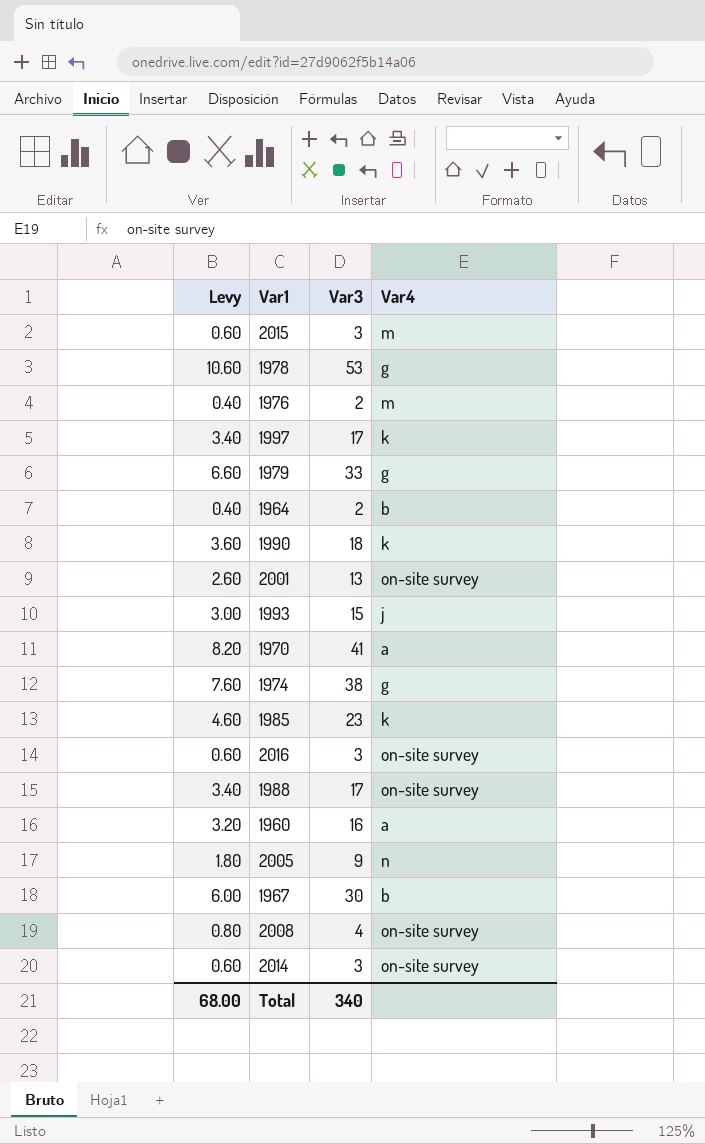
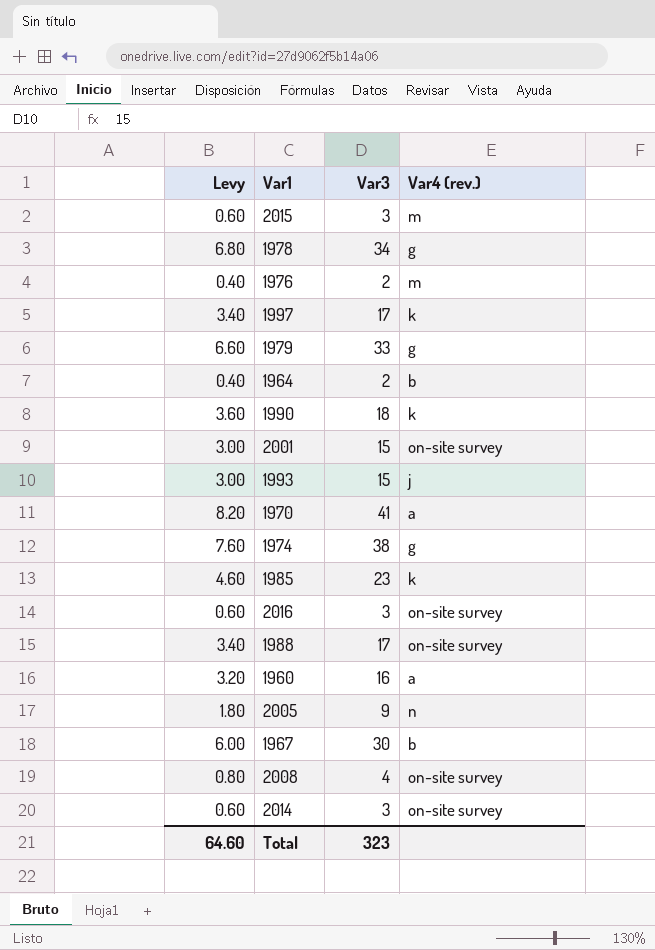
column name: Var4 -> Var4 (rev.)
1978 | Levy: 10.60 -> 6.80
1978 | Var3: 53 -> 34
2001 | Levy: 2.60 -> 3.00
2001 | Var3: 13 -> 15
Total | Levy: 68.00 -> 64.60
Total | Var3: 340 -> 323

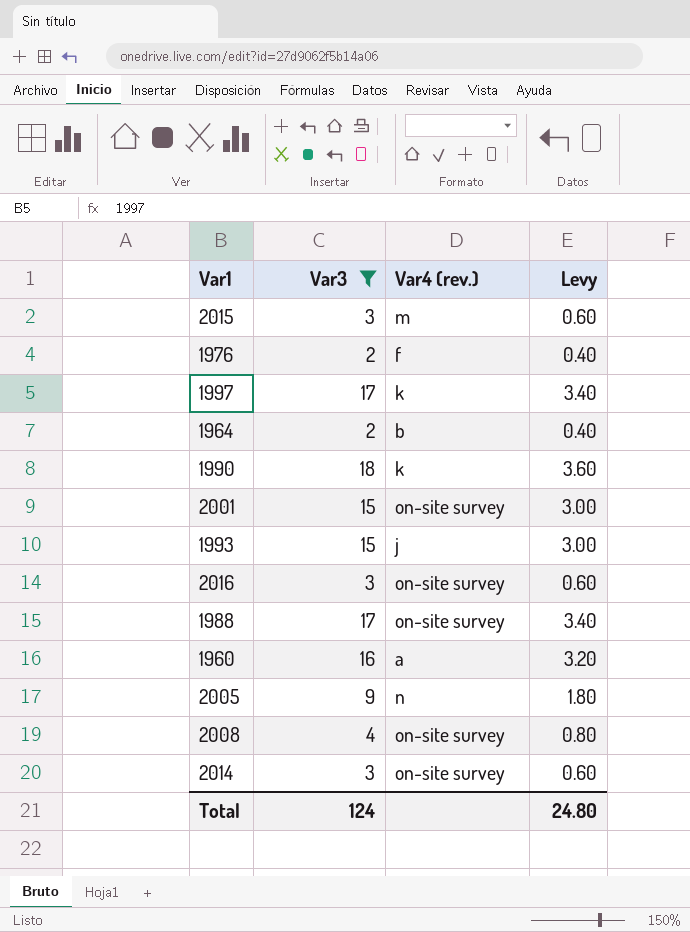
filter: none -> Var3 <= 18
column Levy | position: 1 -> 4
1976 | Var4 (rev.): m -> f
Total | Var3: 323 -> 124
Total | Levy: 64.60 -> 24.80

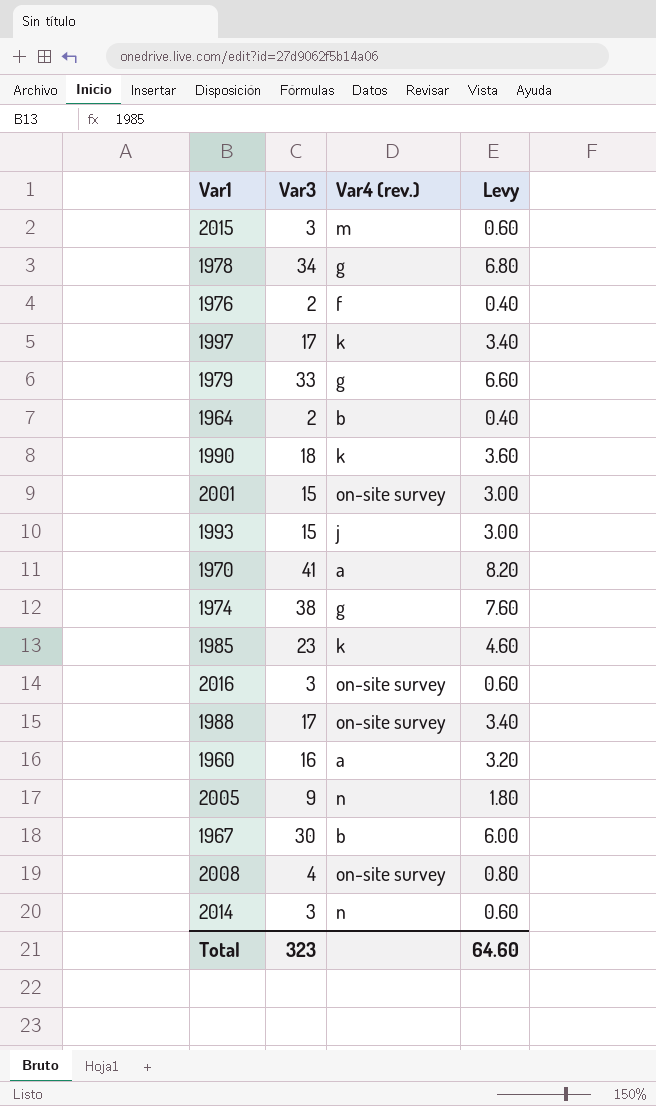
filter: Var3 <= 18 -> none
2014 | Var4 (rev.): on-site survey -> n
Total | Var3: 124 -> 323
Total | Levy: 24.80 -> 64.60

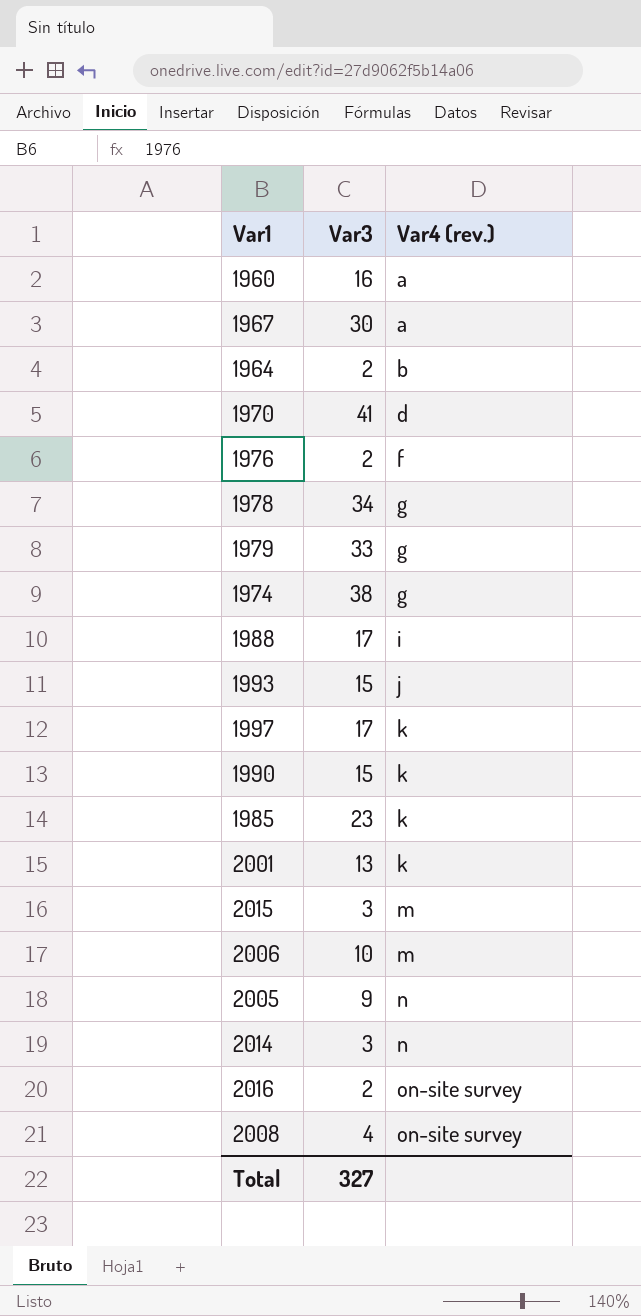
row order: none -> Var4 (rev.) ascending
column Levy | formula: [Var3] * 0.2 -> none
1967 | Var4 (rev.): b -> a
1970 | Var4 (rev.): a -> d
1988 | Var4 (rev.): on-site survey -> i
1990 | Var3: 18 -> 15
2001 | Var3: 15 -> 13
2001 | Var4 (rev.): on-site survey -> k
row 2006: none -> 10 | m
2016 | Var3: 3 -> 2
Total | Var3: 323 -> 327

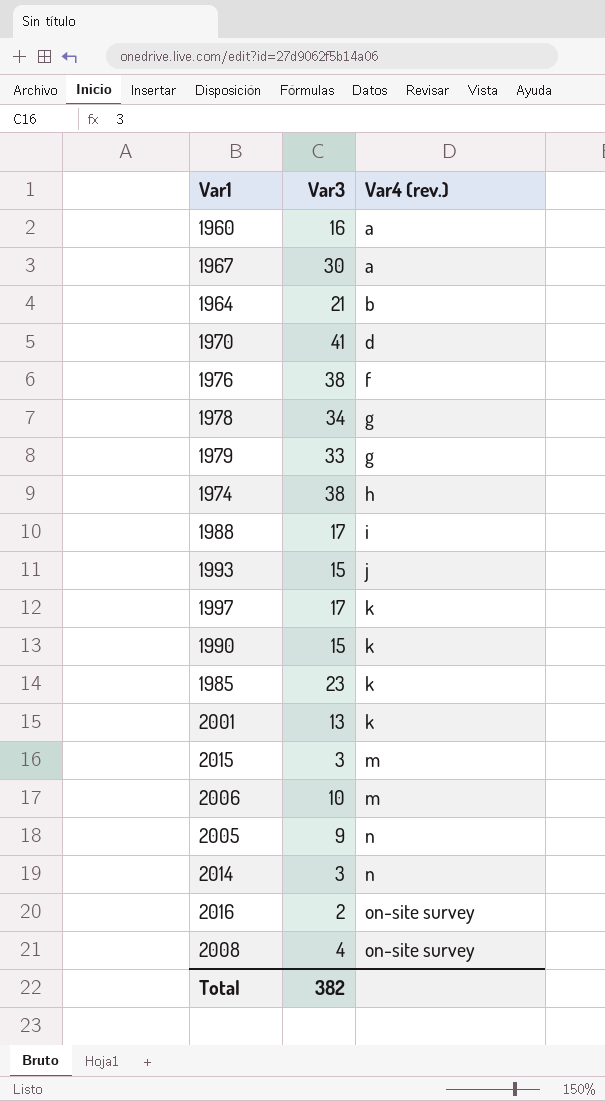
1964 | Var3: 2 -> 21
1976 | Var3: 2 -> 38
1974 | Var4 (rev.): g -> h
Total | Var3: 327 -> 382

